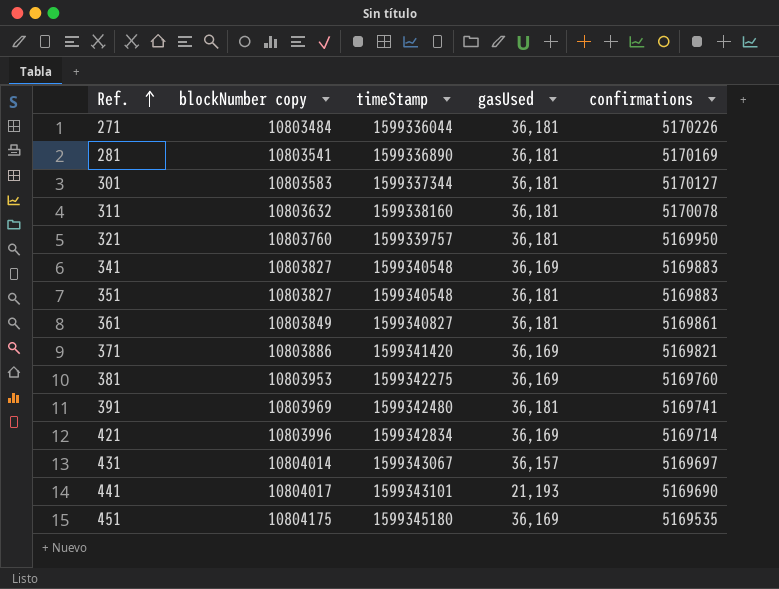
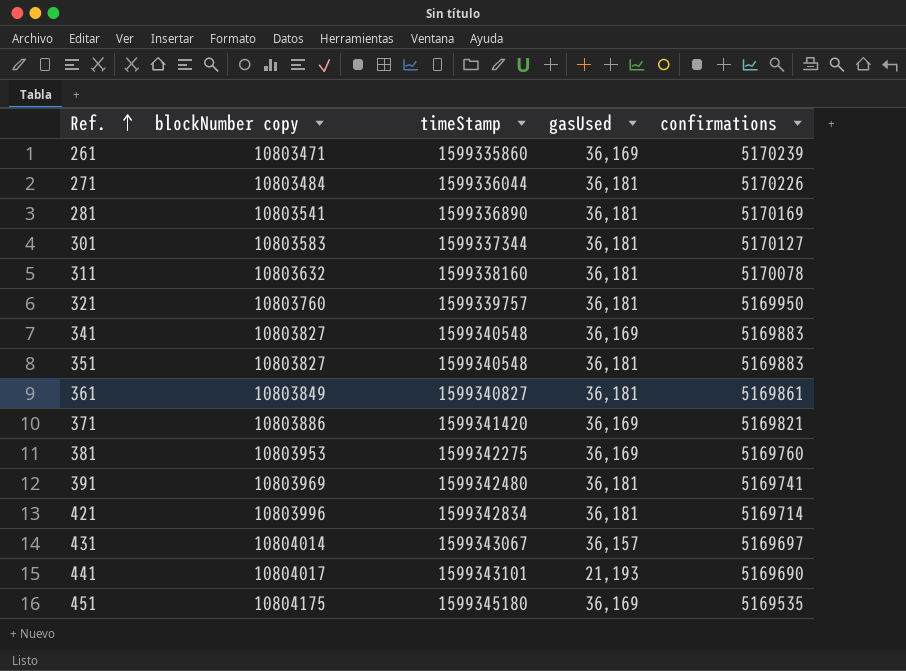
row 261: none -> 10803471 | 1599335860 | 36,169 | 5170239
421 | gasUsed: 36,169 -> 36,181

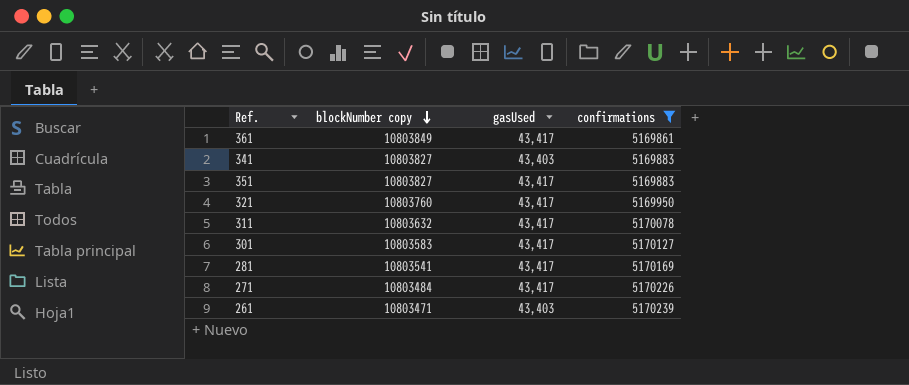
filter: none -> confirmations >= 5169861
row order: Ref. ascending -> blockNumber copy descending
column timeStamp | position: 3 -> none
361 | gasUsed: 36,181 -> 43,417
341 | gasUsed: 36,169 -> 43,403
351 | gasUsed: 36,181 -> 43,417
321 | gasUsed: 36,181 -> 43,417
311 | gasUsed: 36,181 -> 43,417
301 | gasUsed: 36,181 -> 43,417
281 | gasUsed: 36,181 -> 43,417
271 | gasUsed: 36,181 -> 43,417
261 | gasUsed: 36,169 -> 43,403

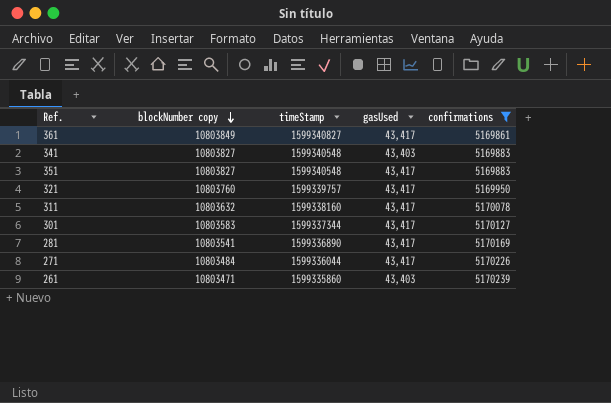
column timeStamp | position: none -> 3

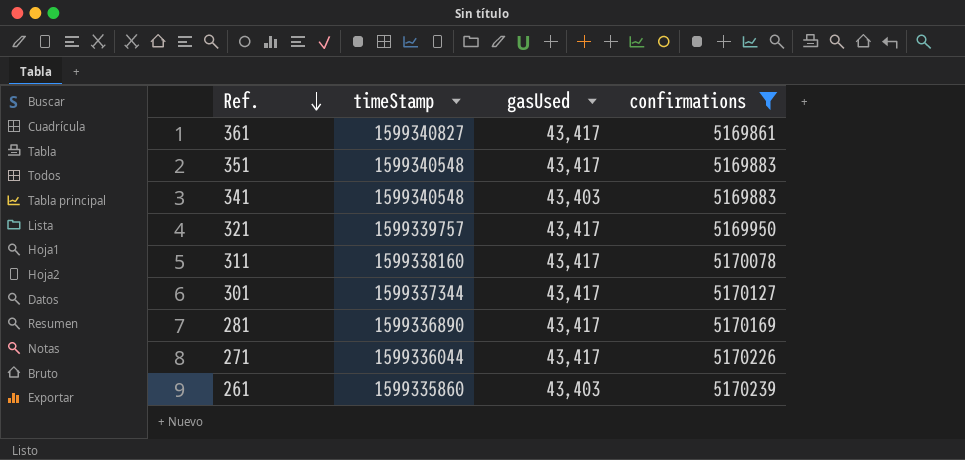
row order: blockNumber copy descending -> Ref. descending
column blockNumber copy | position: 2 -> none

